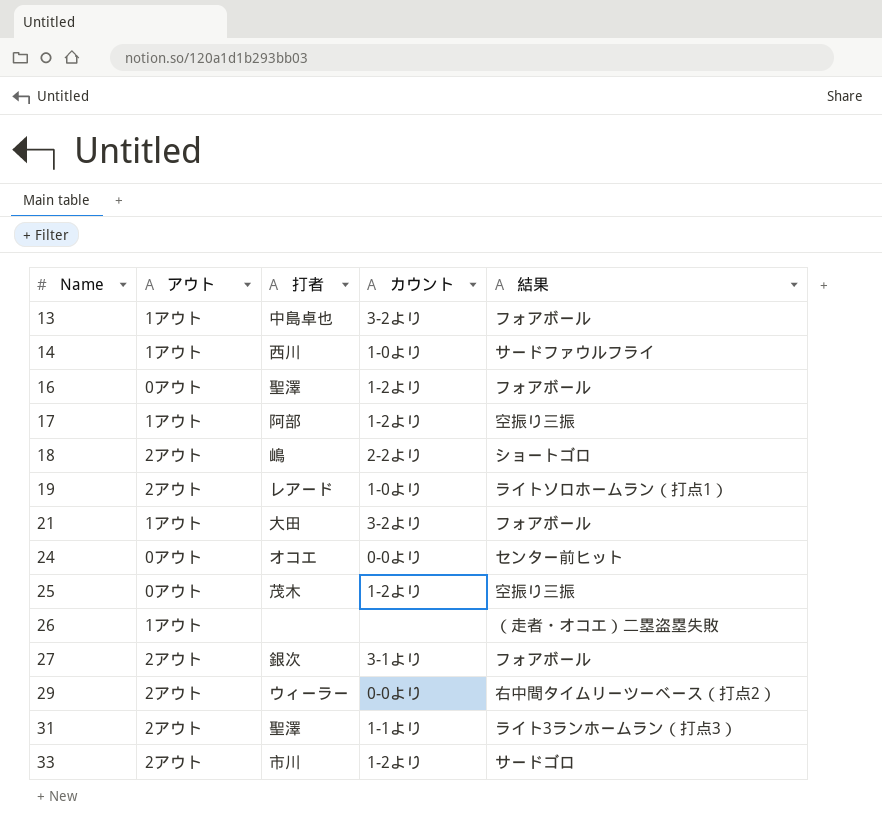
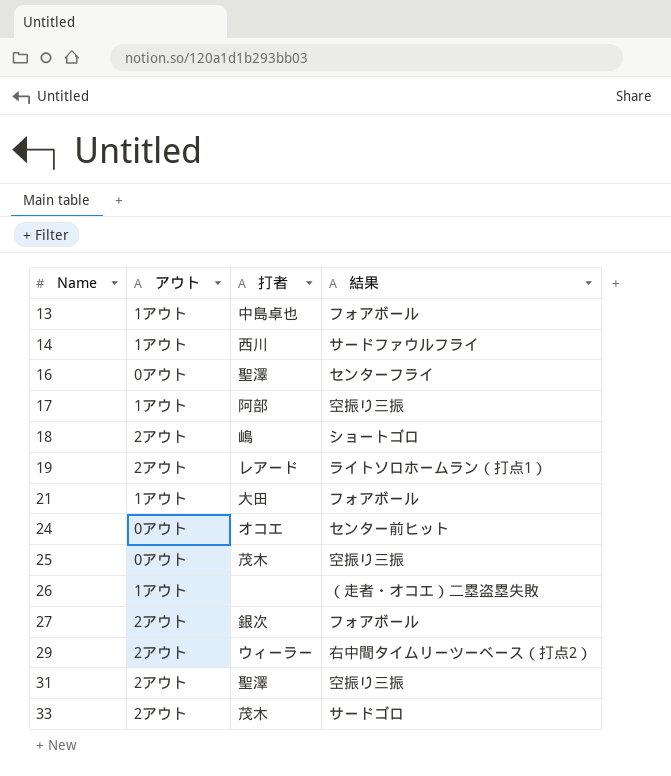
column カウント | position: 4 -> none
16 | 結果: フォアボール -> センターフライ
31 | 結果: ライト3ランホームラン（打点3） -> 空振り三振
33 | 打者: 市川 -> 茂木

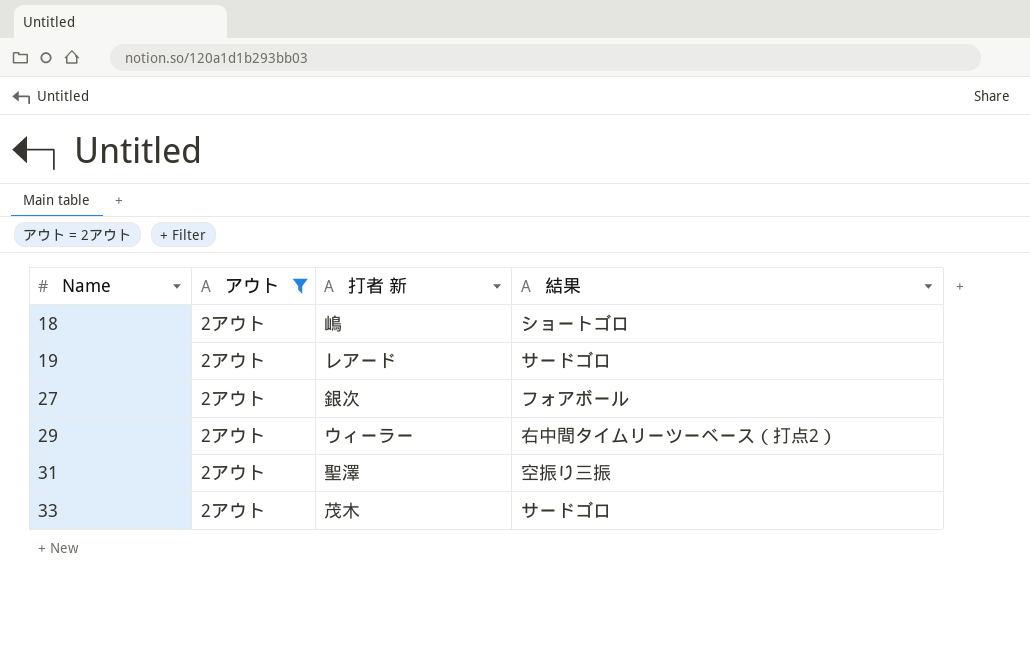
filter: none -> アウト = 2アウト
column name: 打者 -> 打者 新
19 | 結果: ライトソロホームラン（打点1） -> サードゴロ

